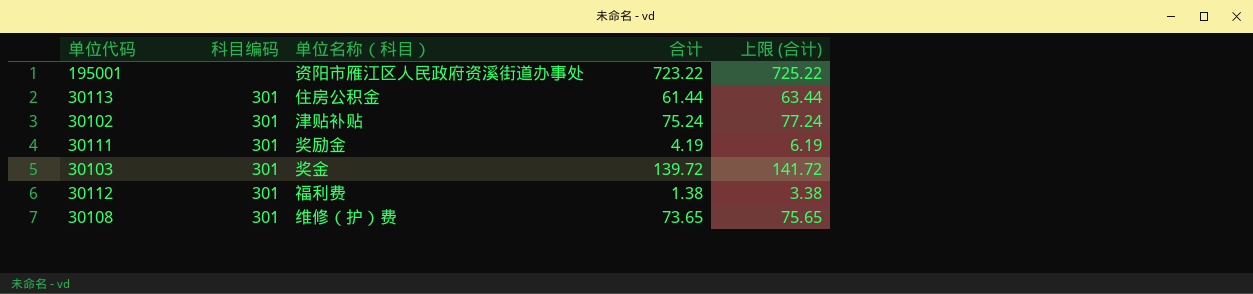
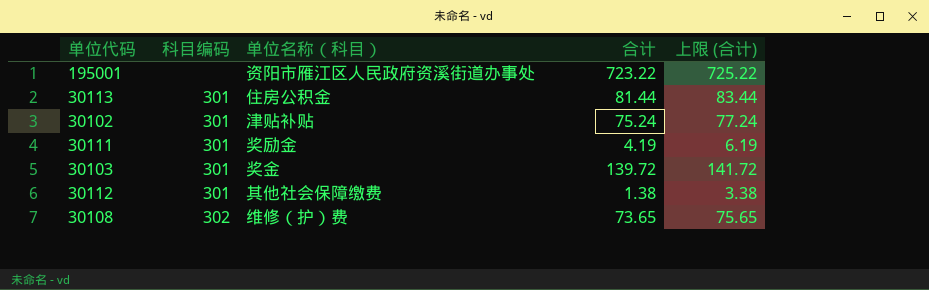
30113 | 合计: 61.44 -> 81.44
30113 | 上限 (合计): 63.44 -> 83.44
30112 | 单位名称（科目）: 福利费 -> 其他社会保障缴费
30108 | 科目编码: 301 -> 302

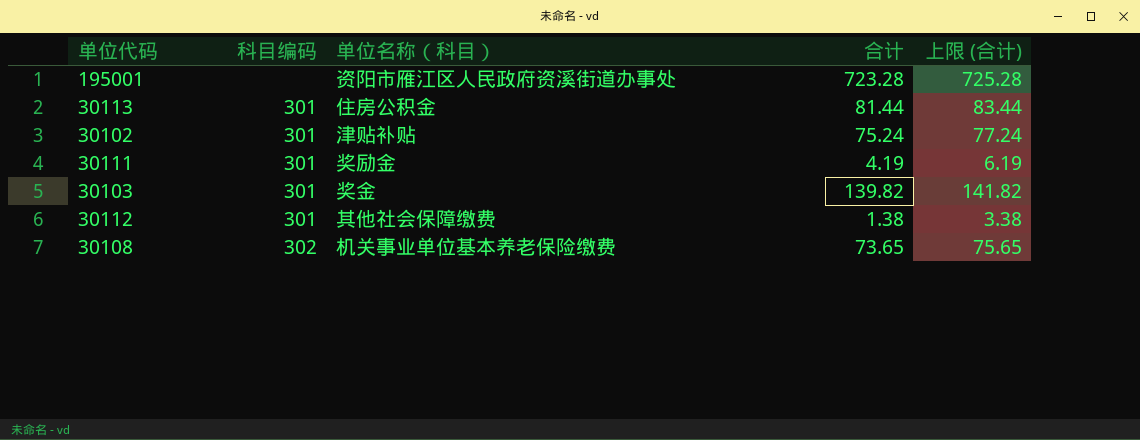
195001 | 合计: 723.22 -> 723.28
195001 | 上限 (合计): 725.22 -> 725.28
30103 | 合计: 139.72 -> 139.82
30103 | 上限 (合计): 141.72 -> 141.82
30108 | 单位名称（科目）: 维修（护）费 -> 机关事业单位基本养老保险缴费

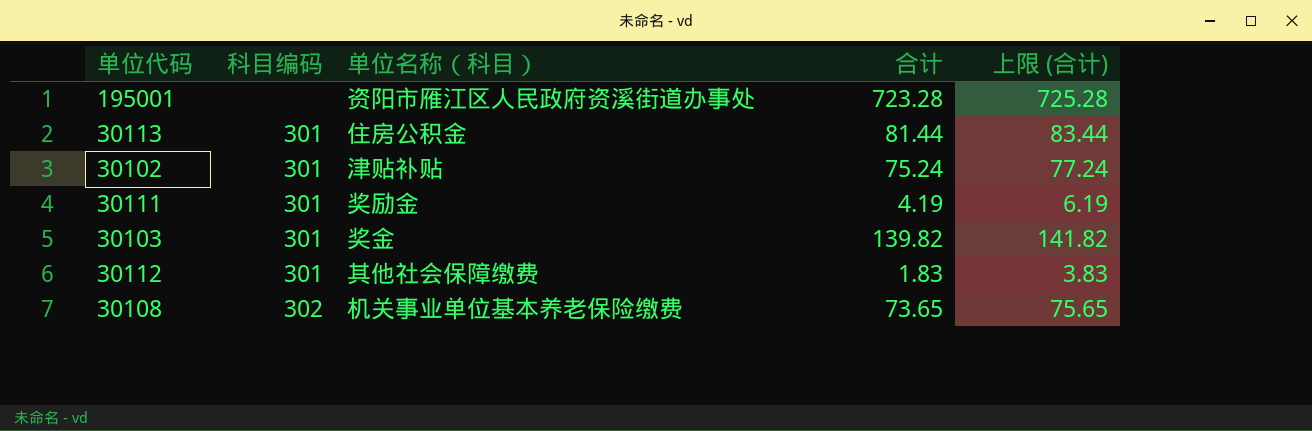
30112 | 合计: 1.38 -> 1.83
30112 | 上限 (合计): 3.38 -> 3.83

